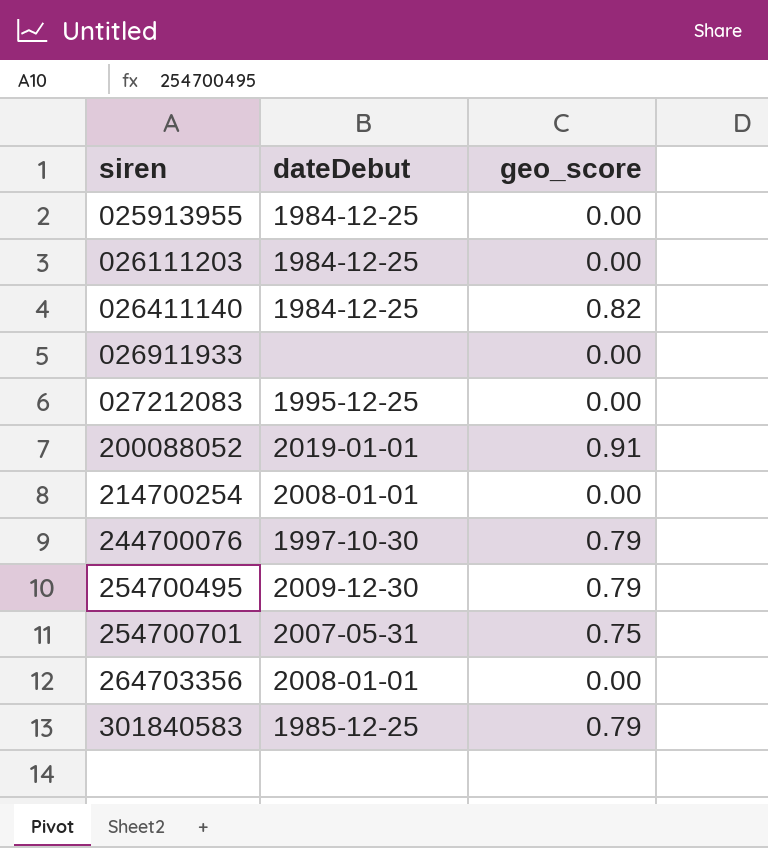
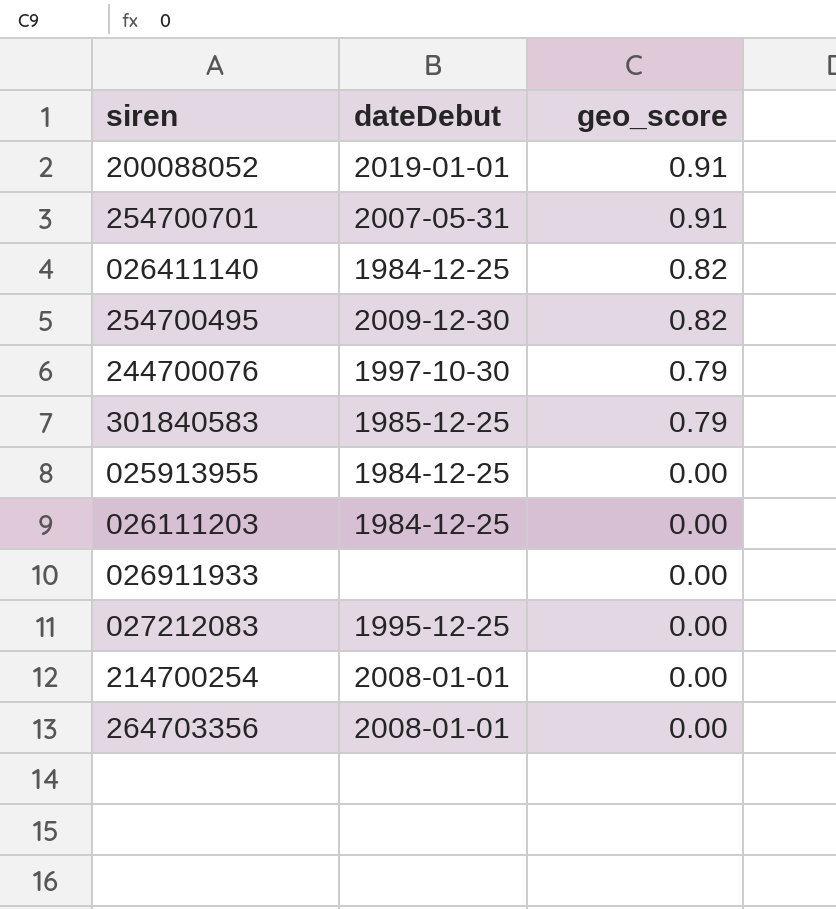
row order: siren ascending -> geo_score descending
254700701 | geo_score: 0.75 -> 0.91
254700495 | geo_score: 0.79 -> 0.82

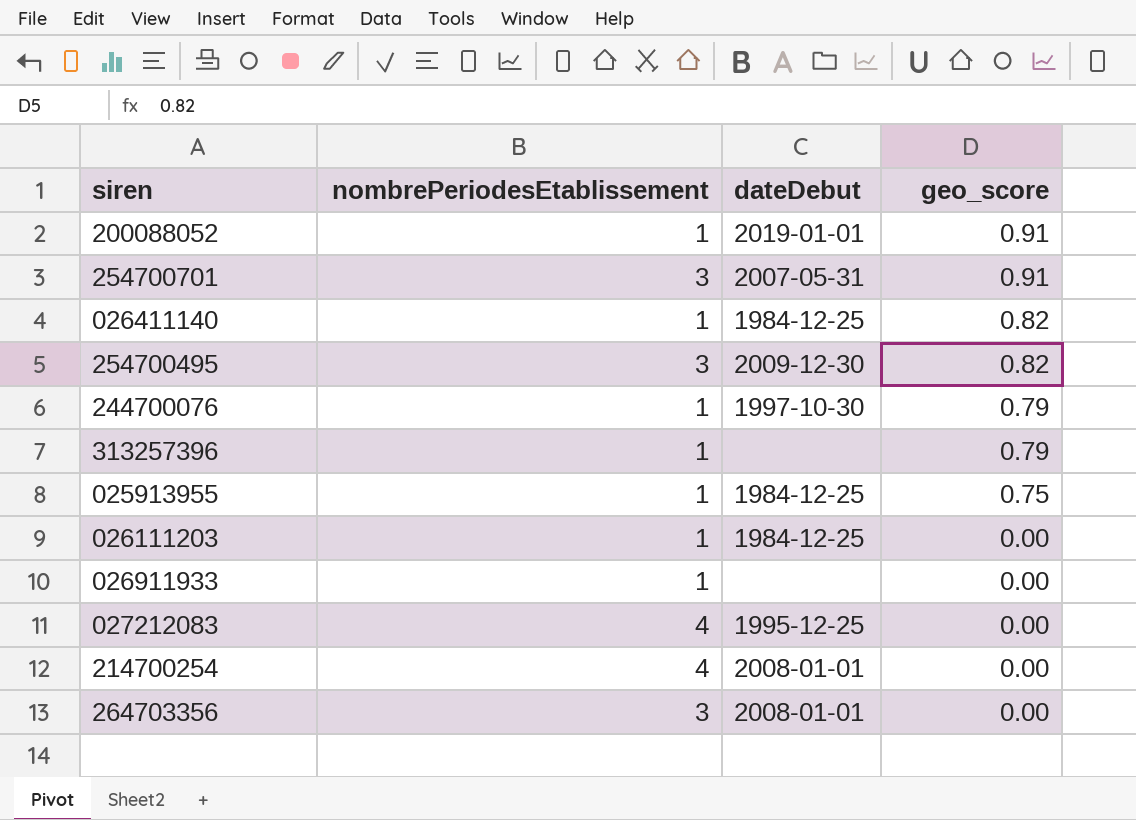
column nombrePeriodesEtablissement | position: none -> 2
row 301840583: 1985-12-25 | 0.79 -> none
row 313257396: none -> 1 | none | 0.79
025913955 | geo_score: 0.00 -> 0.75

